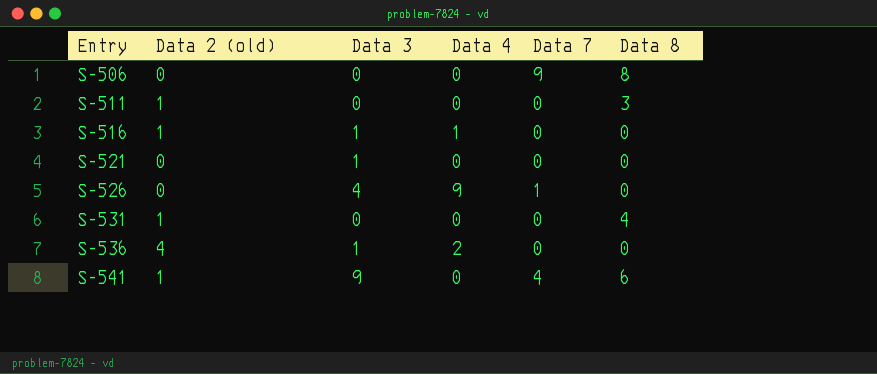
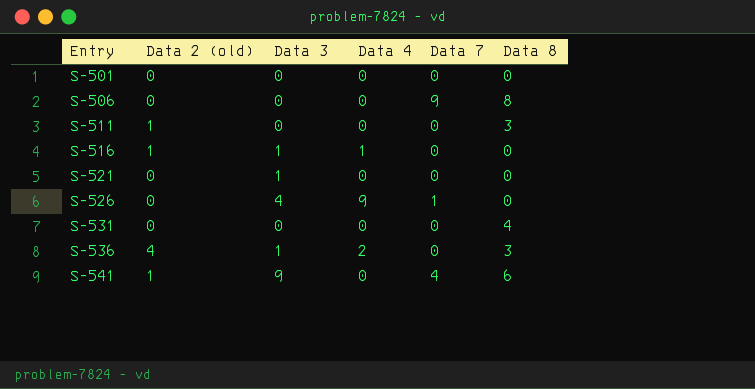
row S-501: none -> 0 | 0 | 0 | 0 | 0
S-531 | Data 2 (old): 1 -> 0
S-536 | Data 8: 0 -> 3

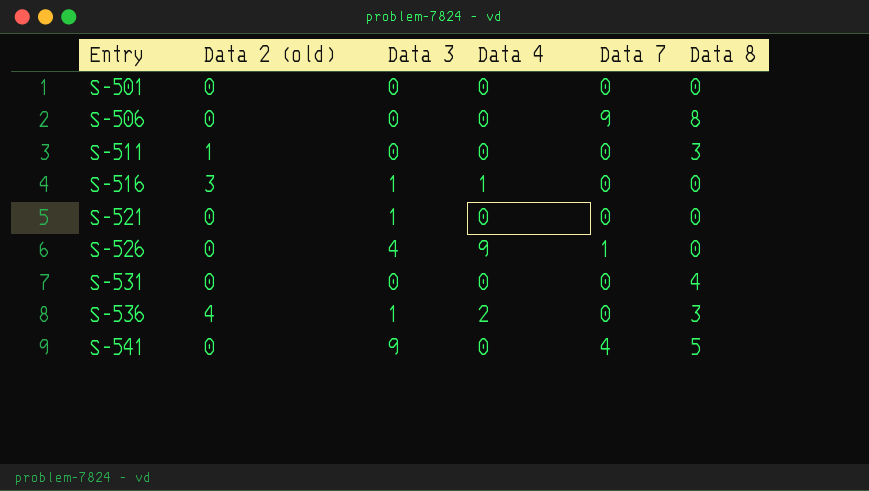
S-516 | Data 2 (old): 1 -> 3
S-541 | Data 2 (old): 1 -> 0
S-541 | Data 8: 6 -> 5

